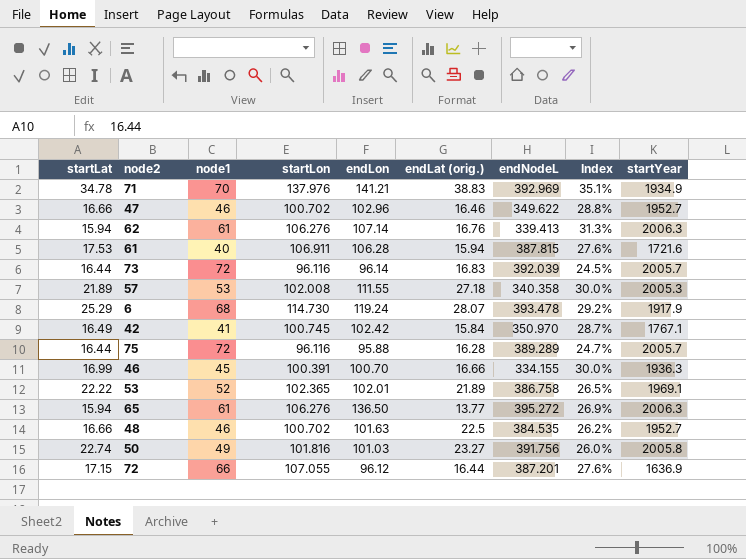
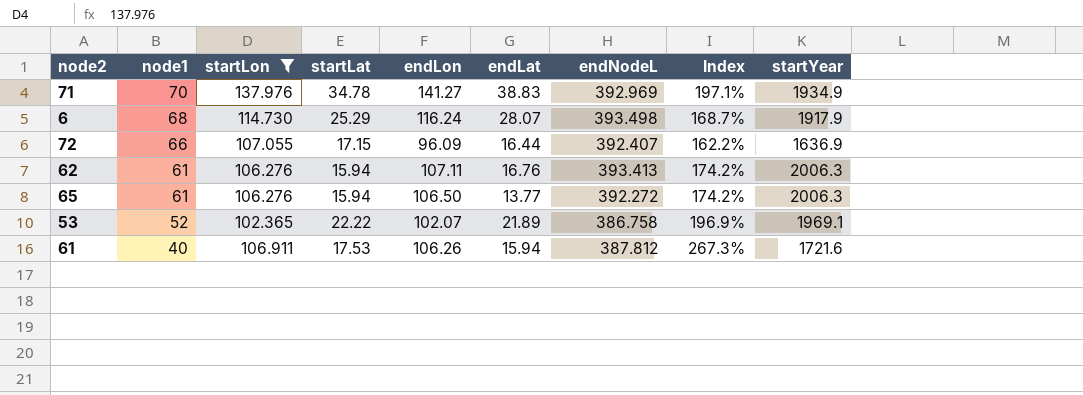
filter: none -> startLon >= 102.365
row order: none -> node1 descending
column startLat | position: 1 -> 4
column name: endLat (orig.) -> endLat
column Index | formula: [startLon] / [endNodeL] -> [startLon] / [node1]
71 | endLon: 141.21 -> 141.27
6 | endLon: 119.24 -> 116.24
6 | endNodeL: 393.478 -> 393.498
72 | endLon: 96.12 -> 96.09
72 | endNodeL: 387.201 -> 392.407
62 | endLon: 107.14 -> 107.11
62 | endNodeL: 339.413 -> 393.413
65 | endLon: 136.50 -> 106.50
65 | endNodeL: 395.272 -> 392.272
53 | endLon: 102.01 -> 102.07
61 | endLon: 106.28 -> 106.26
61 | endNodeL: 387.815 -> 387.812

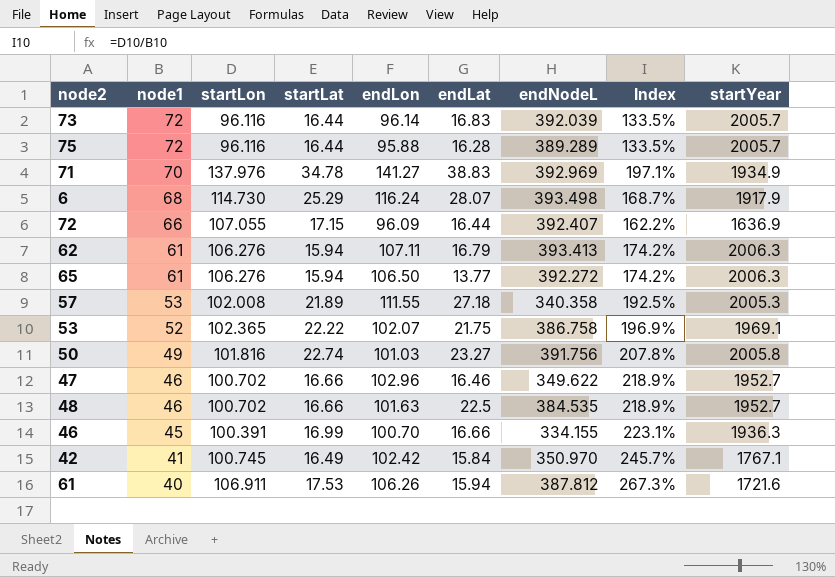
filter: startLon >= 102.365 -> none
62 | endLat: 16.76 -> 16.79
53 | endLat: 21.89 -> 21.75

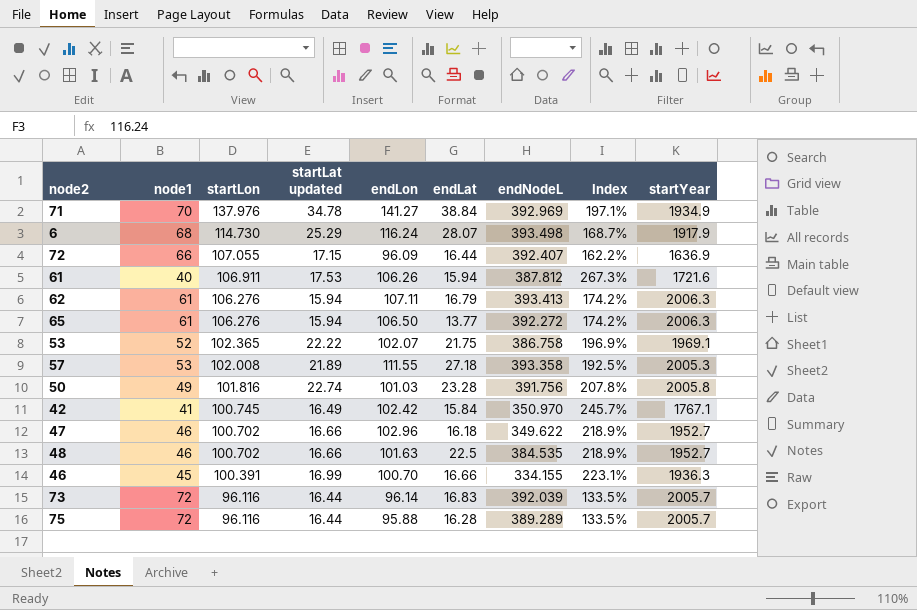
row order: node1 descending -> startLon descending
column name: startLat -> startLat updated
71 | endLat: 38.83 -> 38.84
57 | endNodeL: 340.358 -> 393.358
50 | endLat: 23.27 -> 23.28
47 | endLat: 16.46 -> 16.18

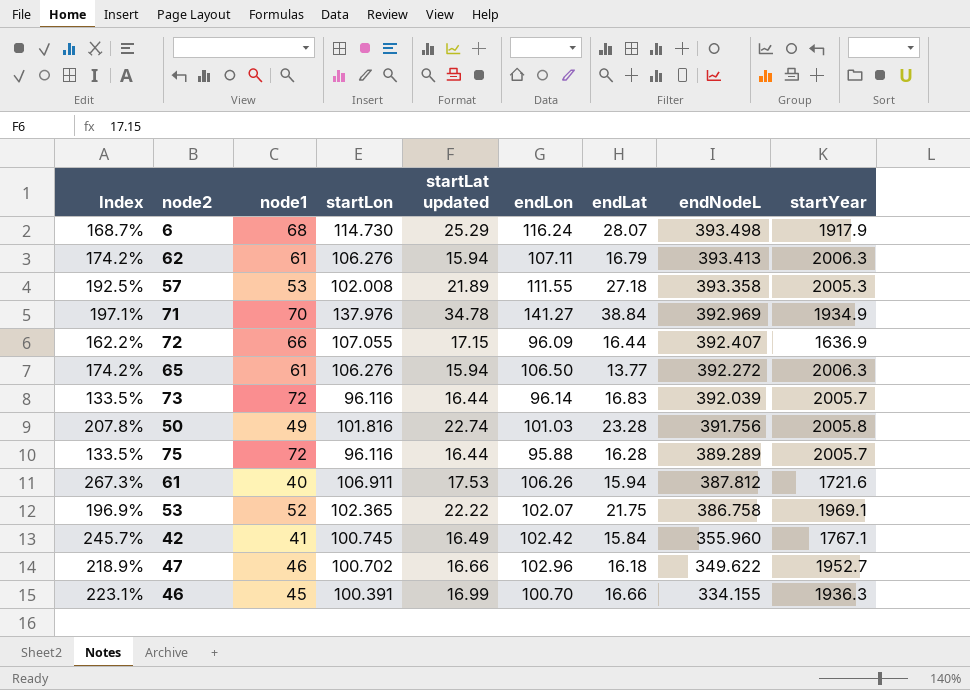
row order: startLon descending -> endNodeL descending
column Index | position: 8 -> 1
row 48: 46 | 100.702 | 16.66 | 101.63 | 22.5 | 384.535 | 218.9% | 1952.7 -> none
42 | endNodeL: 350.970 -> 355.960

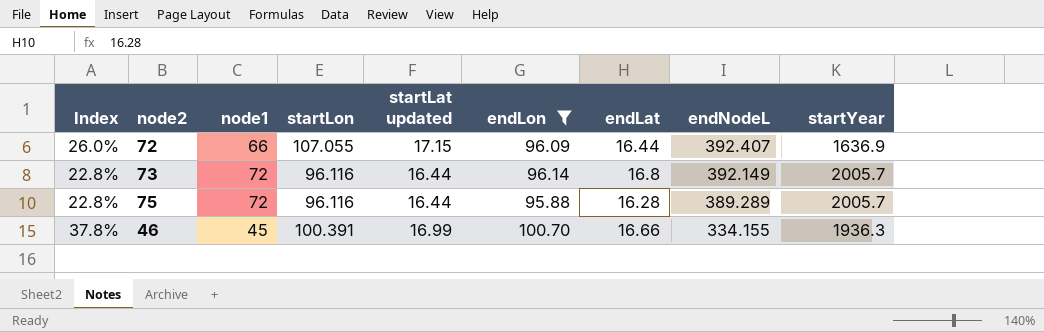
filter: none -> endLon <= 100.70
column Index | formula: [startLon] / [node1] -> [startLat updated] / [node1]
73 | endLat: 16.83 -> 16.8
73 | endNodeL: 392.039 -> 392.149

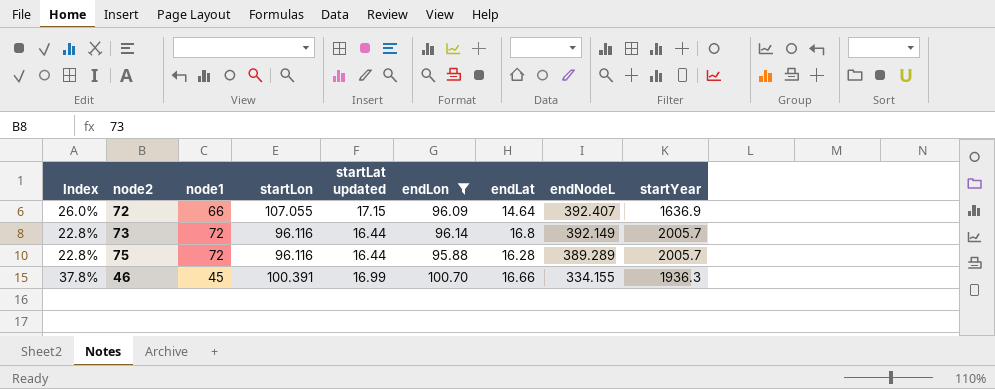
72 | endLat: 16.44 -> 14.64

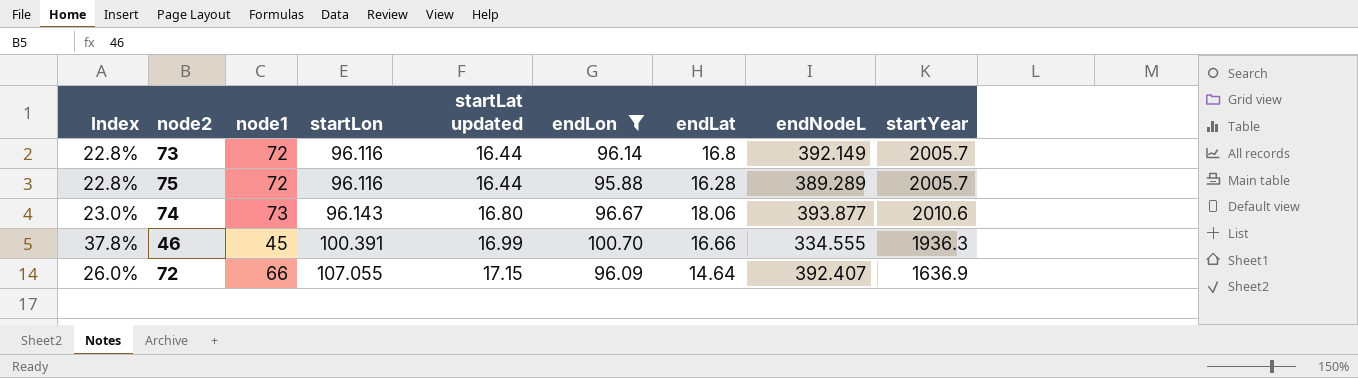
row order: endNodeL descending -> startLon ascending
row 74: none -> 23.0% | 73 | 96.143 | 16.80 | 96.67 | 18.06 | 393.877 | 2010.6
46 | endNodeL: 334.155 -> 334.555

